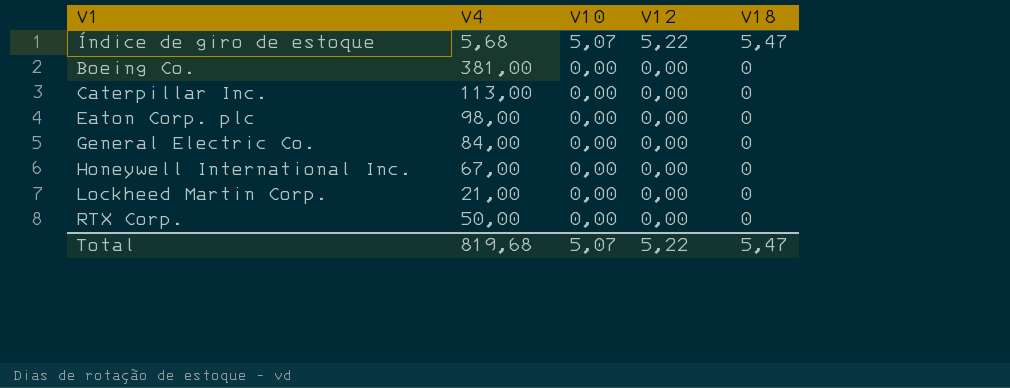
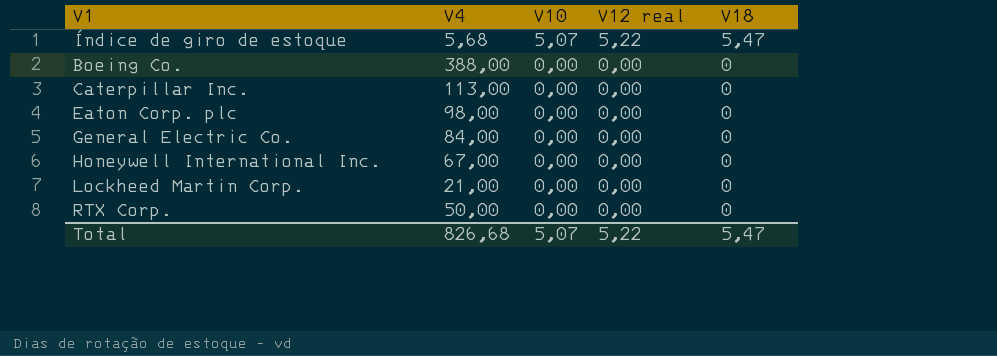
column name: V12 -> V12 real
Boeing Co. | V4: 381,00 -> 388,00
Total | V4: 819,68 -> 826,68

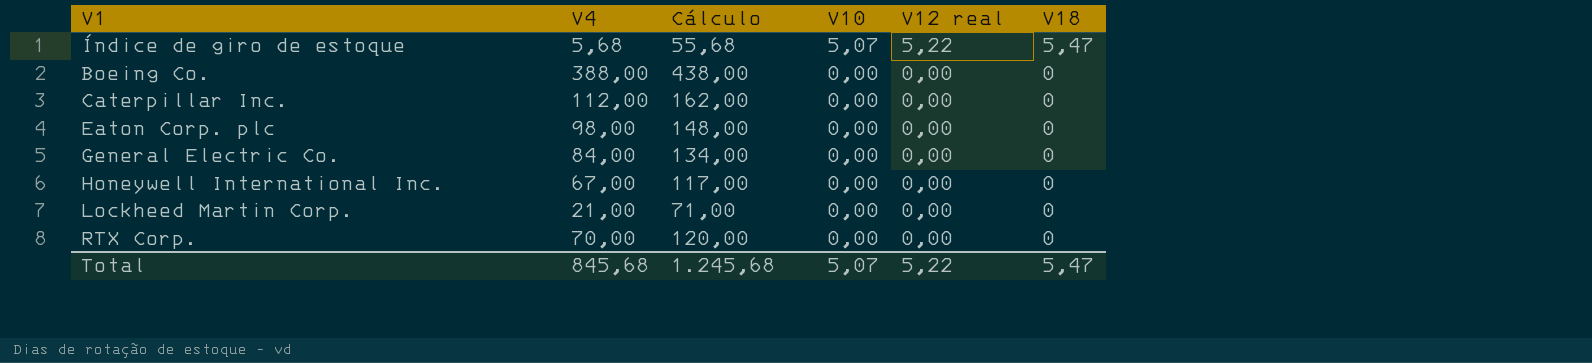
column Cálculo | formula: none -> [V4] + 50
Caterpillar Inc. | V4: 113,00 -> 112,00
RTX Corp. | V4: 50,00 -> 70,00
Total | V4: 826,68 -> 845,68

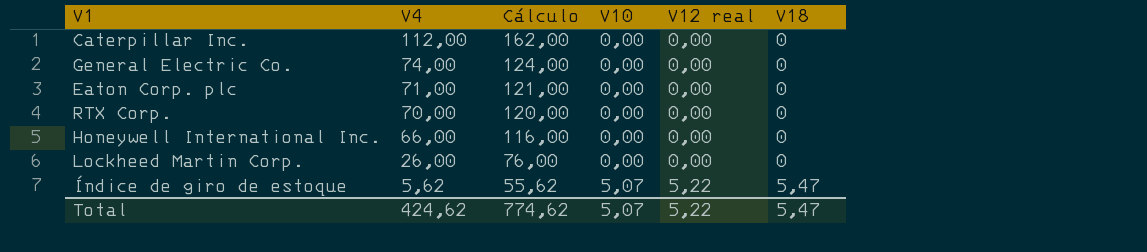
row order: V10 descending -> V4 descending
row Boeing Co.: 388,00 | 438,00 | 0,00 | 0,00 | 0 -> none
General Electric Co. | V4: 84,00 -> 74,00
General Electric Co. | Cálculo: 134,00 -> 124,00
Eaton Corp. plc | V4: 98,00 -> 71,00
Eaton Corp. plc | Cálculo: 148,00 -> 121,00
Honeywell International Inc. | V4: 67,00 -> 66,00
Honeywell International Inc. | Cálculo: 117,00 -> 116,00
Lockheed Martin Corp. | V4: 21,00 -> 26,00
Lockheed Martin Corp. | Cálculo: 71,00 -> 76,00
Índice de giro de estoque | V4: 5,68 -> 5,62
Índice de giro de estoque | Cálculo: 55,68 -> 55,62
Total | V4: 845,68 -> 424,62
Total | Cálculo: 1.245,68 -> 774,62

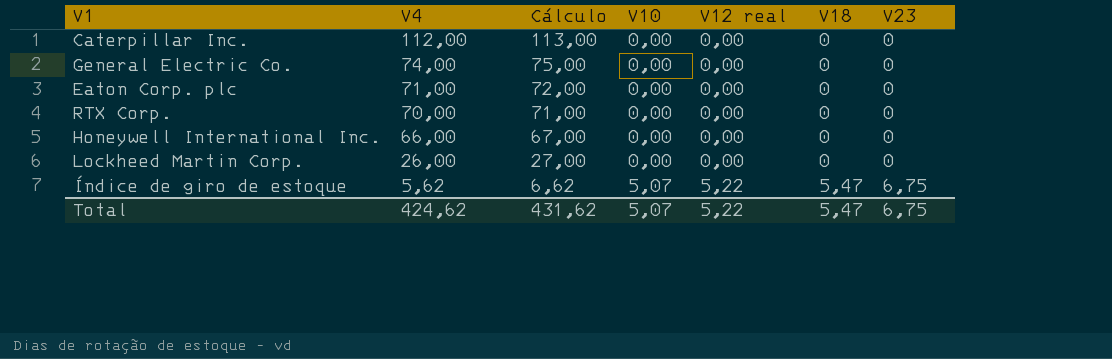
column Cálculo | formula: [V4] + 50 -> [V4] + 1
column V23 | position: none -> 7
Total | Cálculo: 774,62 -> 431,62

